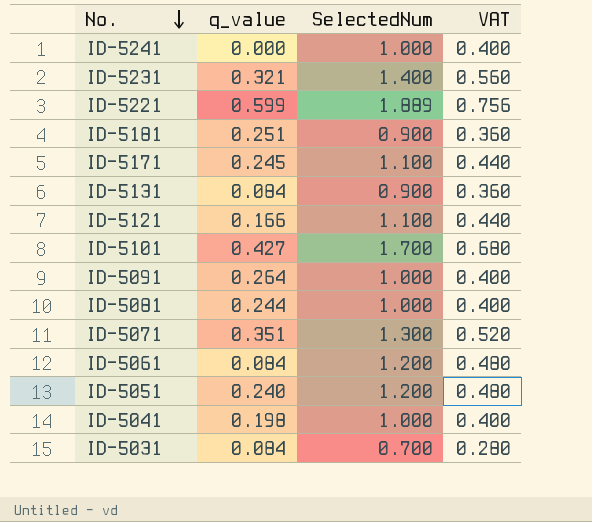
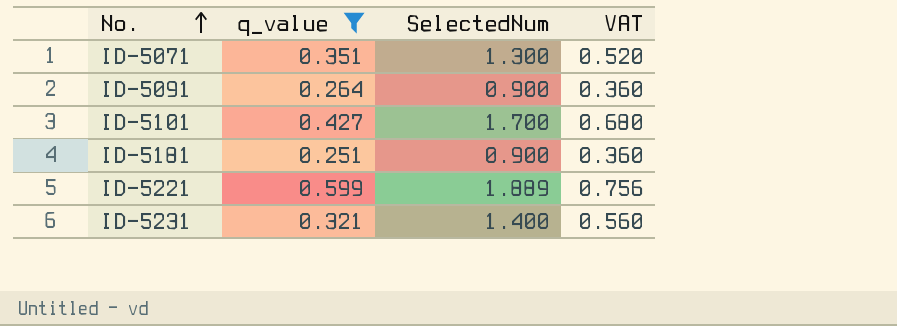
filter: none -> q_value >= 0.251
row order: No. descending -> No. ascending
ID-5091 | SelectedNum: 1.000 -> 0.900
ID-5091 | VAT: 0.400 -> 0.360

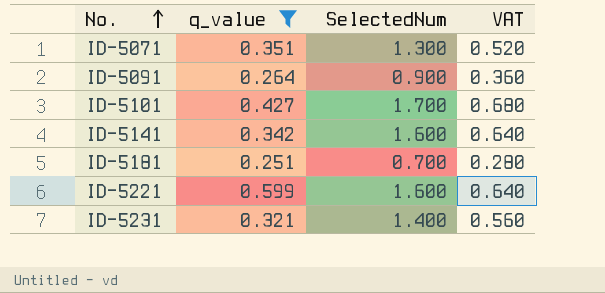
row ID-5141: none -> 0.342 | 1.600 | 0.640
ID-5181 | SelectedNum: 0.900 -> 0.700
ID-5181 | VAT: 0.360 -> 0.280
ID-5221 | SelectedNum: 1.889 -> 1.600
ID-5221 | VAT: 0.756 -> 0.640

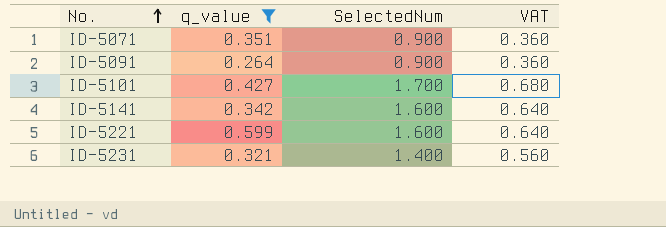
row ID-5181: 0.251 | 0.700 | 0.280 -> none
ID-5071 | SelectedNum: 1.300 -> 0.900
ID-5071 | VAT: 0.520 -> 0.360

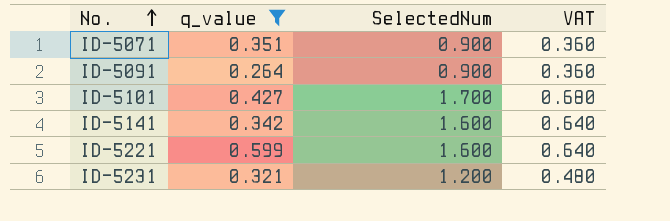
ID-5231 | SelectedNum: 1.400 -> 1.200
ID-5231 | VAT: 0.560 -> 0.480

